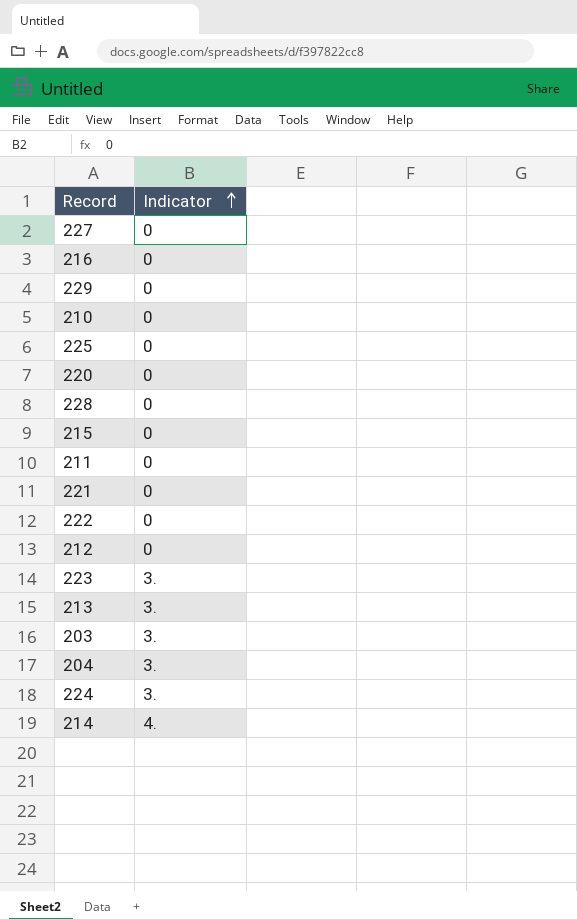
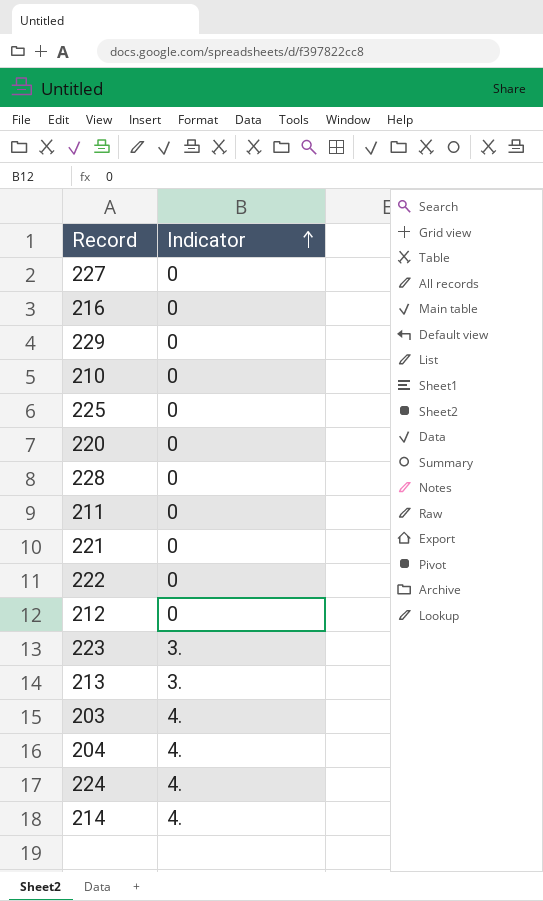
row 215: 0 -> none
203 | Indicator: 3. -> 4.
204 | Indicator: 3. -> 4.
224 | Indicator: 3. -> 4.

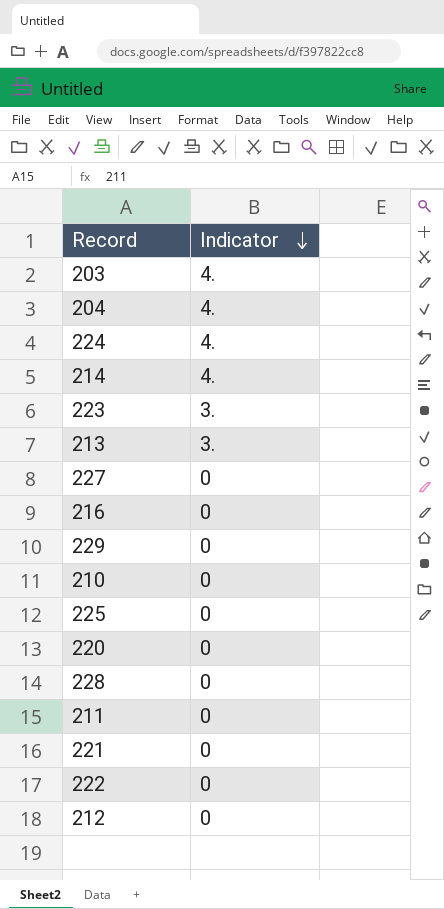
row order: Indicator ascending -> Indicator descending

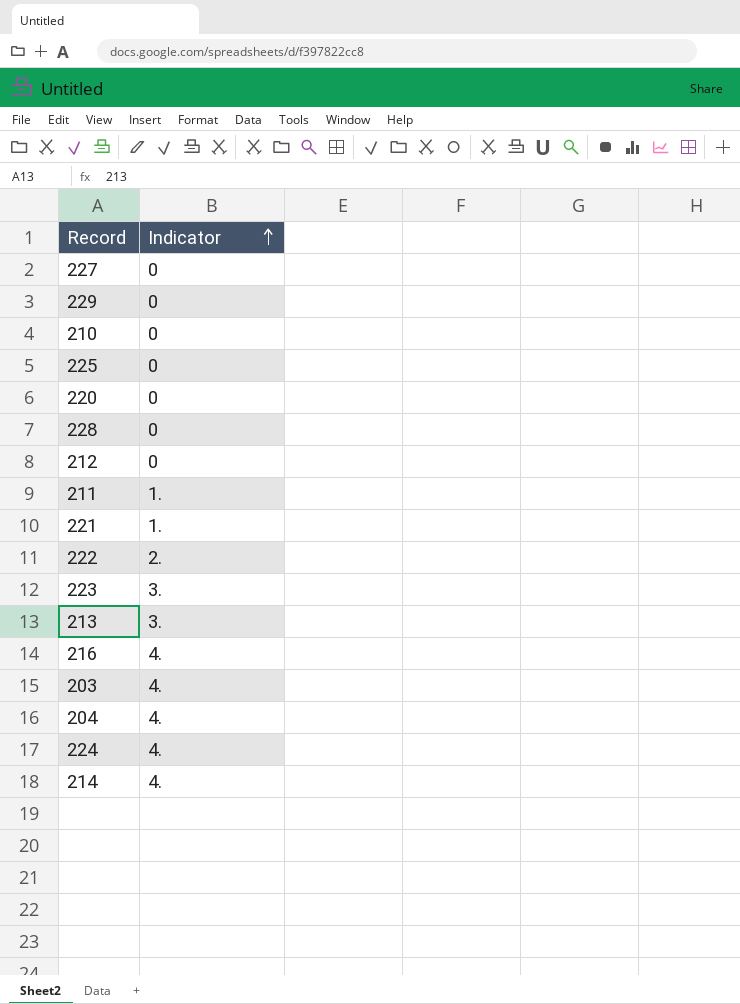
row order: Indicator descending -> Indicator ascending
211 | Indicator: 0 -> 1.
221 | Indicator: 0 -> 1.
222 | Indicator: 0 -> 2.
216 | Indicator: 0 -> 4.

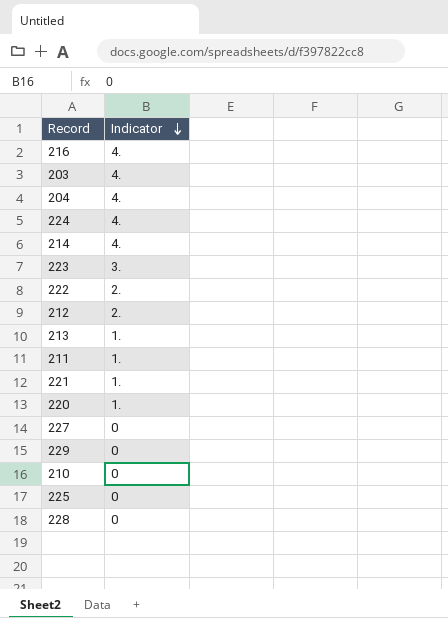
row order: Indicator ascending -> Indicator descending
212 | Indicator: 0 -> 2.
213 | Indicator: 3. -> 1.
220 | Indicator: 0 -> 1.

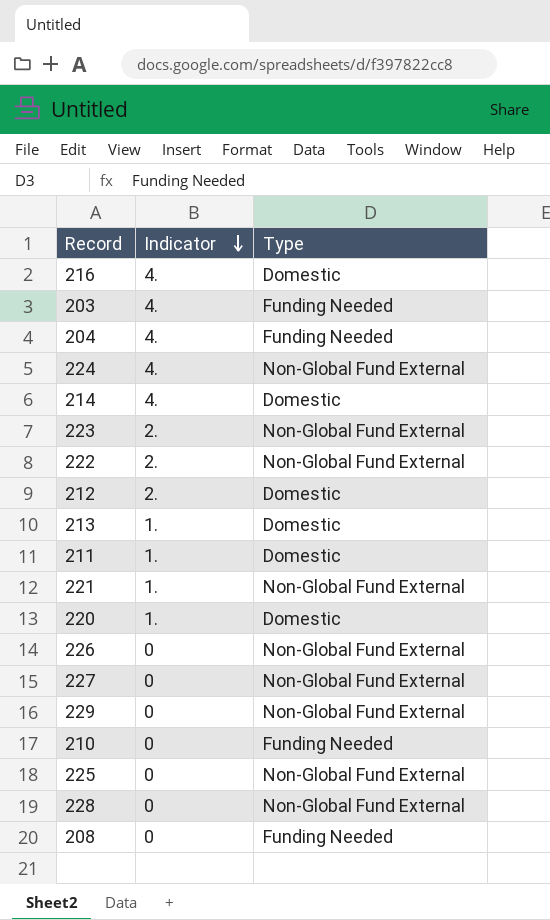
column Type | position: none -> 3
223 | Indicator: 3. -> 2.
row 226: none -> 0 | Non-Global Fund External
row 208: none -> 0 | Funding Needed

